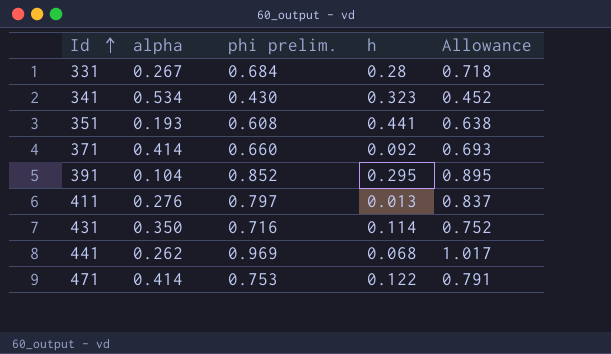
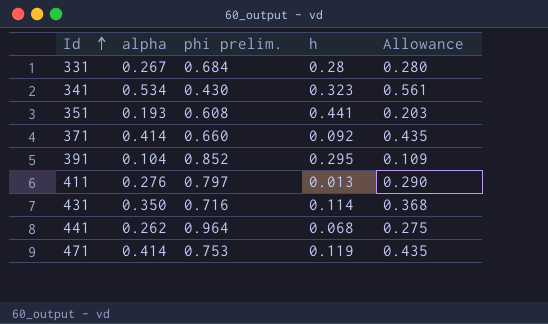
column Allowance | formula: [phi prelim.] * 1.05 -> [alpha] * 1.05
441 | phi prelim.: 0.969 -> 0.964
471 | h: 0.122 -> 0.119

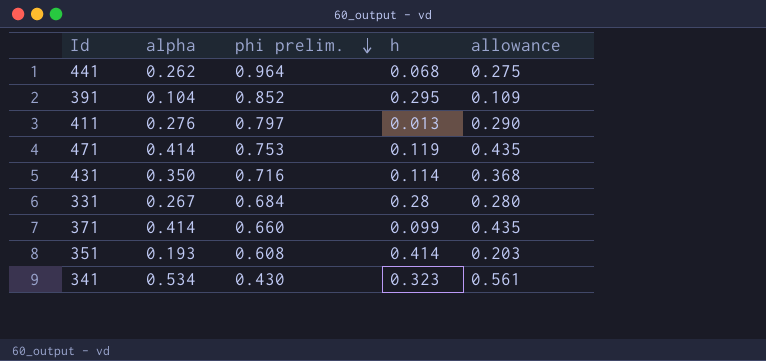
row order: Id ascending -> phi prelim. descending
column name: Allowance -> allowance
371 | h: 0.092 -> 0.099
351 | h: 0.441 -> 0.414

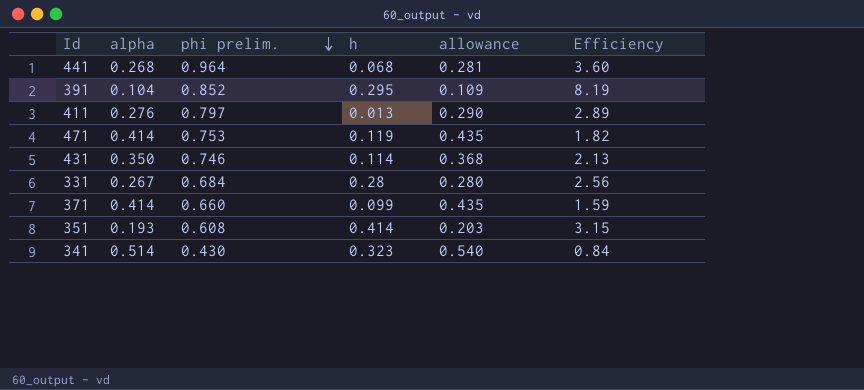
column Efficiency | formula: none -> [phi prelim.] / [alpha]
441 | alpha: 0.262 -> 0.268
441 | allowance: 0.275 -> 0.281
431 | phi prelim.: 0.716 -> 0.746
341 | alpha: 0.534 -> 0.514
341 | allowance: 0.561 -> 0.540

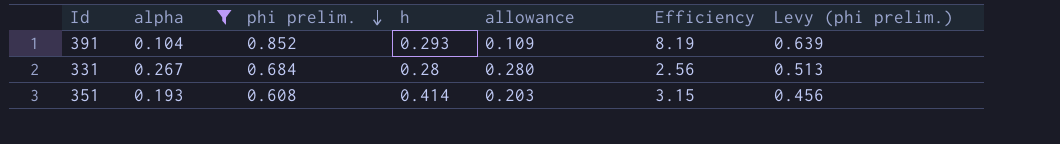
filter: none -> alpha <= 0.267
column Levy (phi prelim.) | formula: none -> [phi prelim.] * 0.75
391 | h: 0.295 -> 0.293

